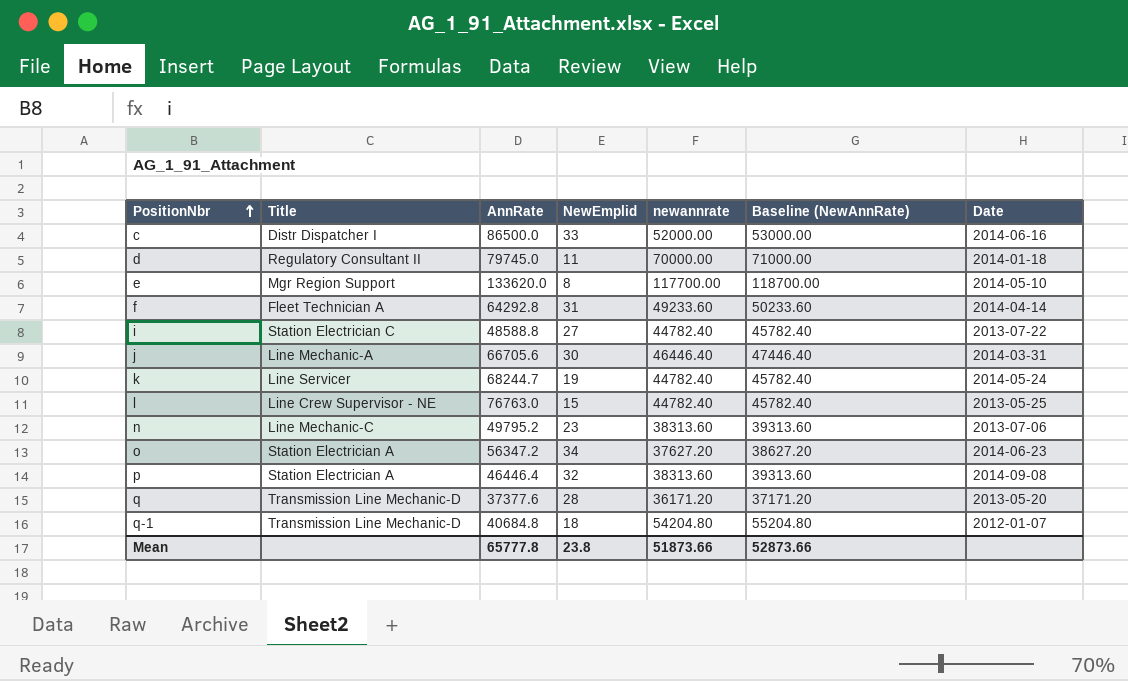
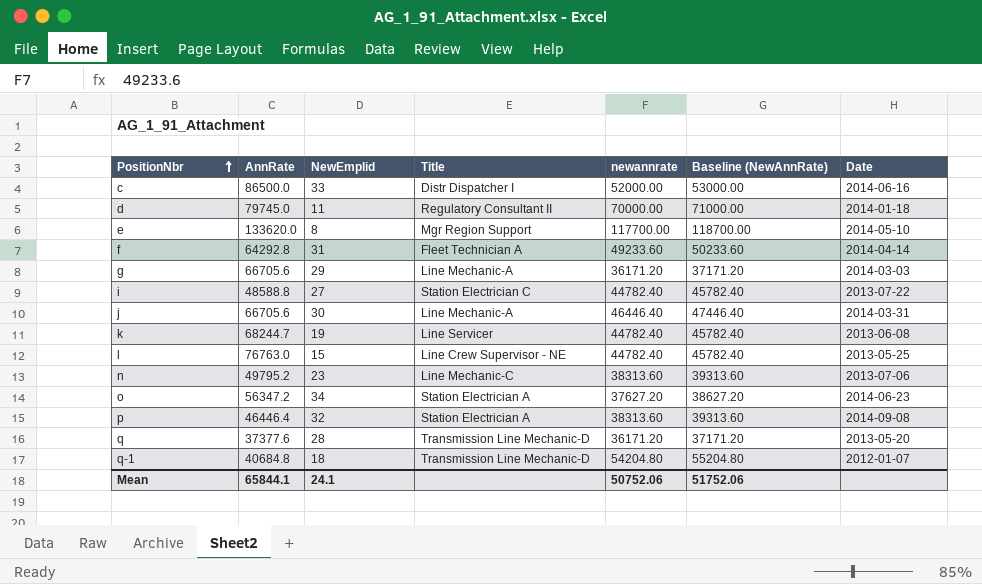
column Title | position: 2 -> 4
row g: none -> 66705.6 | 29 | Line Mechanic-A | 36171.20 | 37171.20 | 2014-03-03
k | Date: 2014-05-24 -> 2013-06-08
Mean | AnnRate: 65777.8 -> 65844.1
Mean | NewEmplid: 23.8 -> 24.1
Mean | newannrate: 51873.66 -> 50752.06
Mean | Baseline (NewAnnRate): 52873.66 -> 51752.06

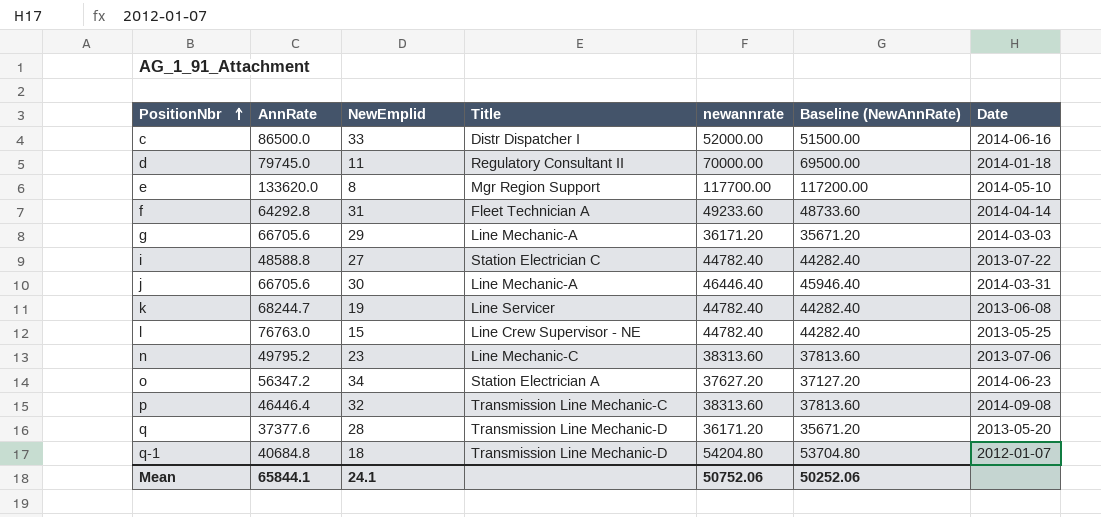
column Baseline (NewAnnRate) | formula: [newannrate] + 1000 -> [newannrate] - 500
p | Title: Station Electrician A -> Transmission Line Mechanic-C
Mean | Baseline (NewAnnRate): 51752.06 -> 50252.06

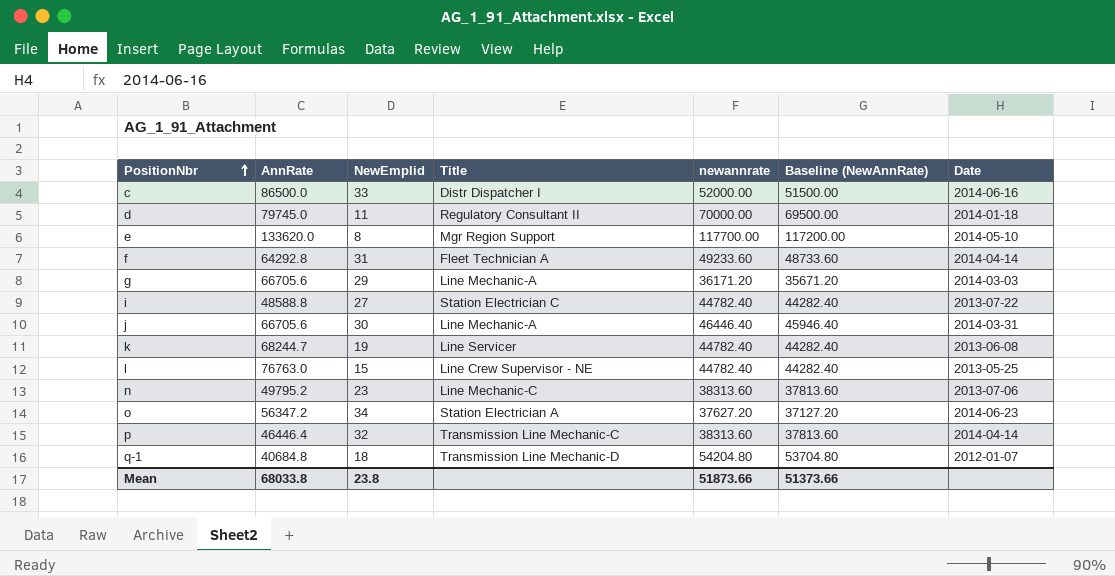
row q: 37377.6 | 28 | Transmission Line Mechanic-D | 36171.20 | 35671.20 | 2013-05-20 -> none
p | Date: 2014-09-08 -> 2014-04-14
Mean | AnnRate: 65844.1 -> 68033.8
Mean | NewEmplid: 24.1 -> 23.8
Mean | newannrate: 50752.06 -> 51873.66
Mean | Baseline (NewAnnRate): 50252.06 -> 51373.66

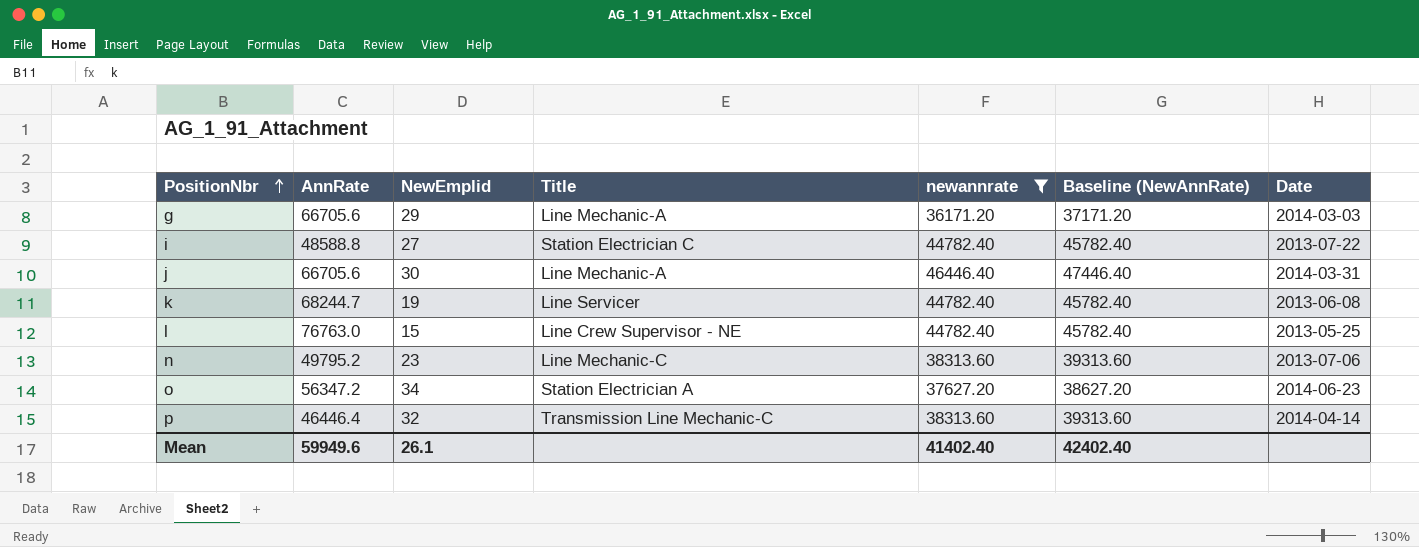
filter: none -> newannrate <= 46446.40
column Baseline (NewAnnRate) | formula: [newannrate] - 500 -> [newannrate] + 1000
Mean | AnnRate: 68033.8 -> 59949.6
Mean | NewEmplid: 23.8 -> 26.1
Mean | newannrate: 51873.66 -> 41402.40
Mean | Baseline (NewAnnRate): 51373.66 -> 42402.40

